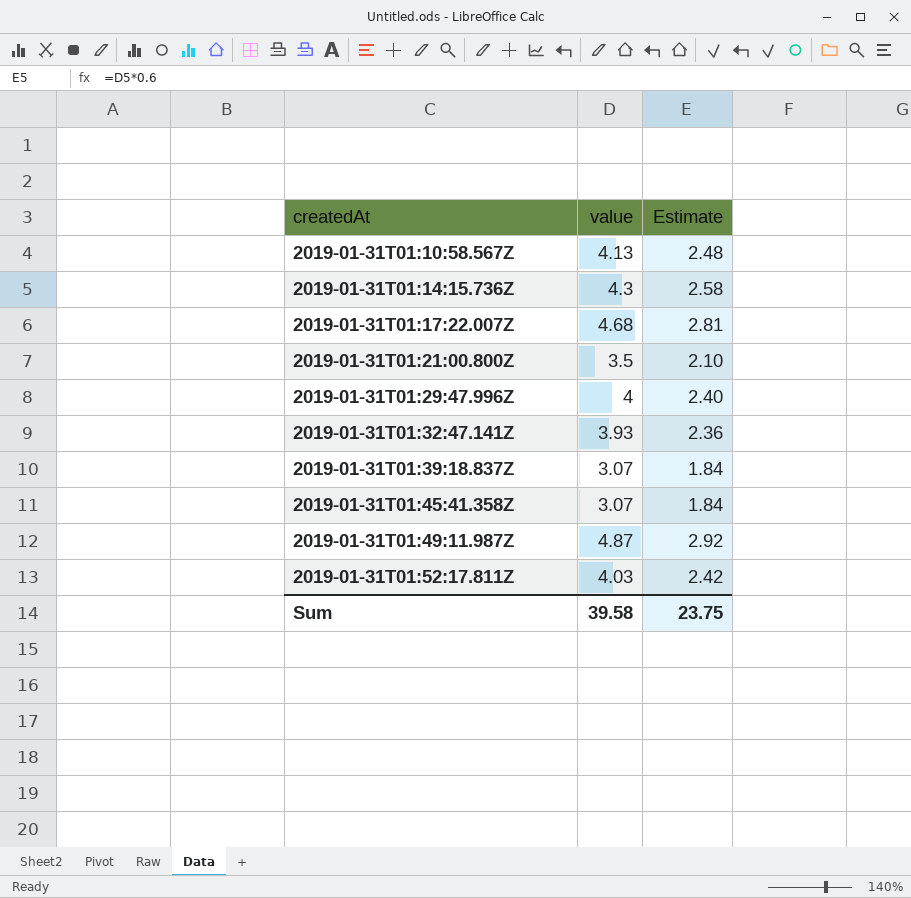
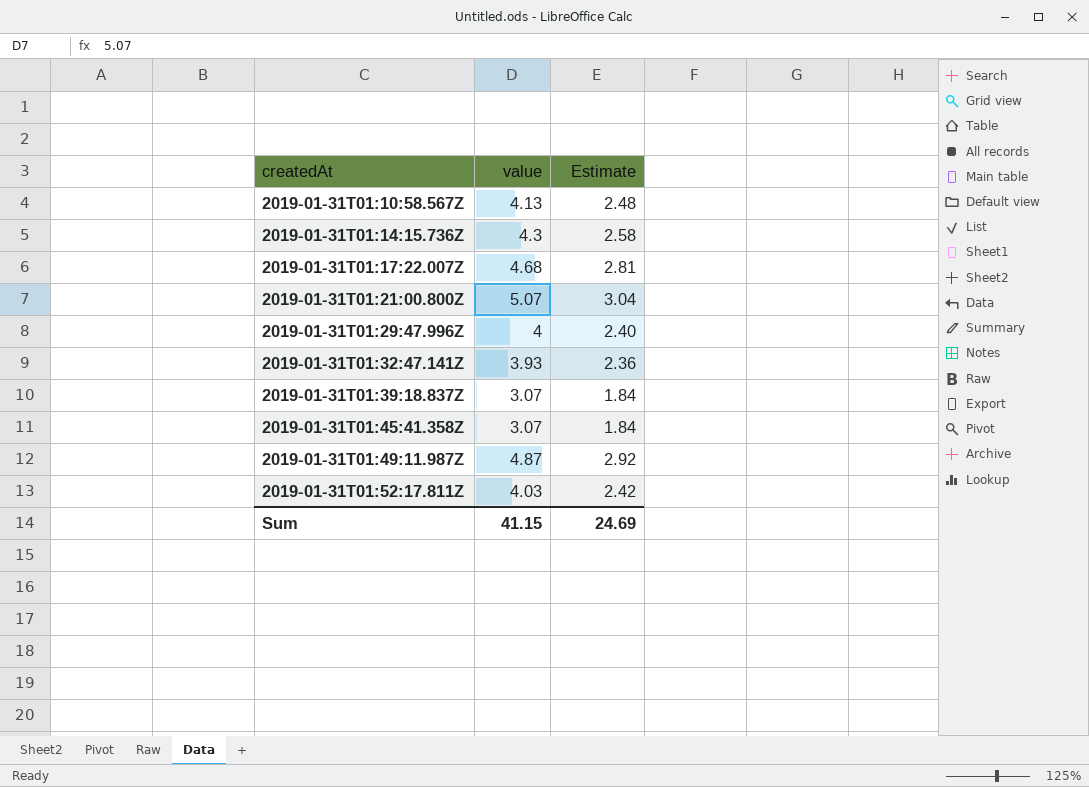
2019-01-31T01:21:00.800Z | value: 3.5 -> 5.07
2019-01-31T01:21:00.800Z | Estimate: 2.10 -> 3.04
Sum | value: 39.58 -> 41.15
Sum | Estimate: 23.75 -> 24.69

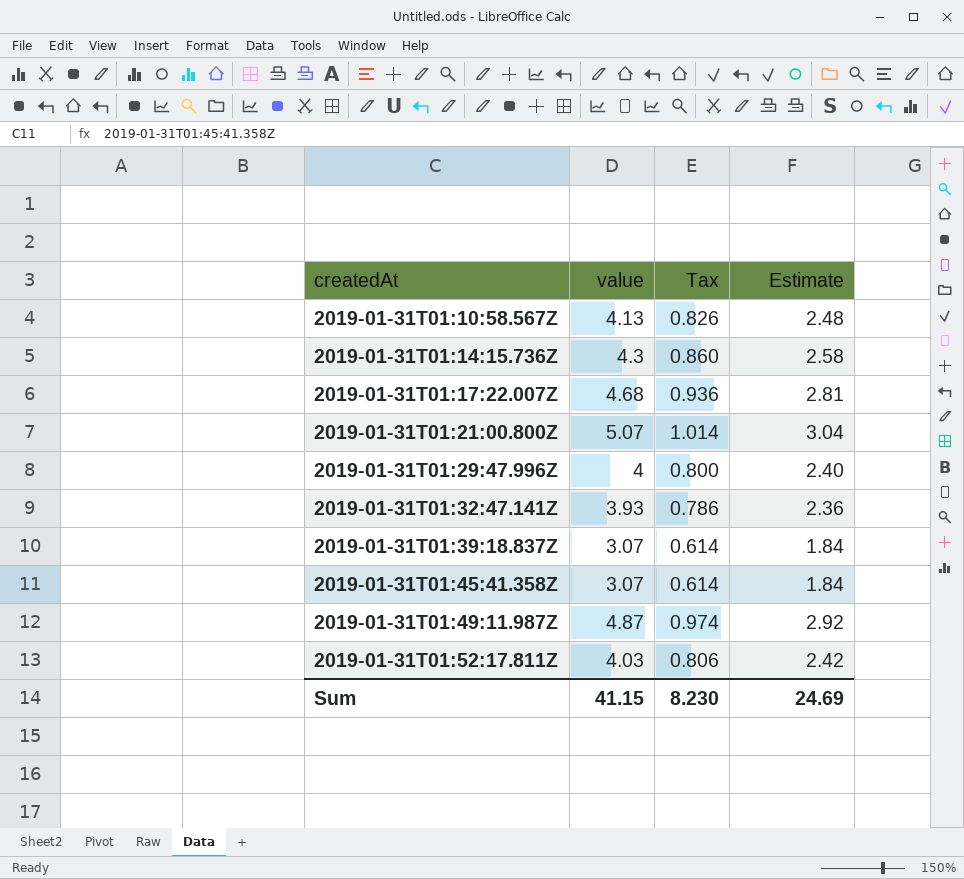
column Tax | formula: none -> [value] * 0.2

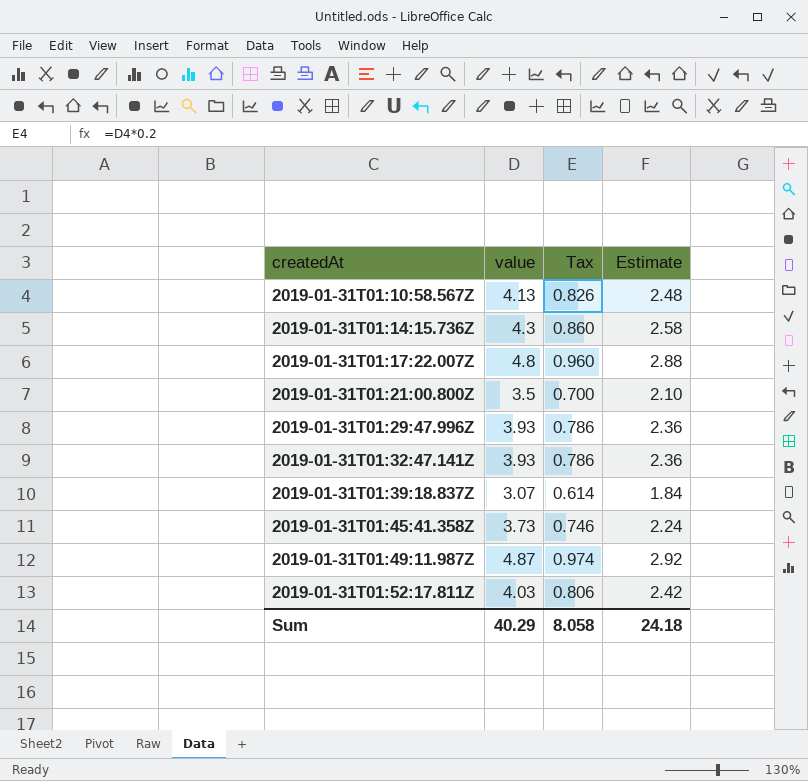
2019-01-31T01:17:22.007Z | value: 4.68 -> 4.8
2019-01-31T01:17:22.007Z | Tax: 0.936 -> 0.960
2019-01-31T01:17:22.007Z | Estimate: 2.81 -> 2.88
2019-01-31T01:21:00.800Z | value: 5.07 -> 3.5
2019-01-31T01:21:00.800Z | Tax: 1.014 -> 0.700
2019-01-31T01:21:00.800Z | Estimate: 3.04 -> 2.10
2019-01-31T01:29:47.996Z | value: 4 -> 3.93
2019-01-31T01:29:47.996Z | Tax: 0.800 -> 0.786
2019-01-31T01:29:47.996Z | Estimate: 2.40 -> 2.36
2019-01-31T01:45:41.358Z | value: 3.07 -> 3.73
2019-01-31T01:45:41.358Z | Tax: 0.614 -> 0.746
2019-01-31T01:45:41.358Z | Estimate: 1.84 -> 2.24
Sum | value: 41.15 -> 40.29
Sum | Tax: 8.230 -> 8.058
Sum | Estimate: 24.69 -> 24.18

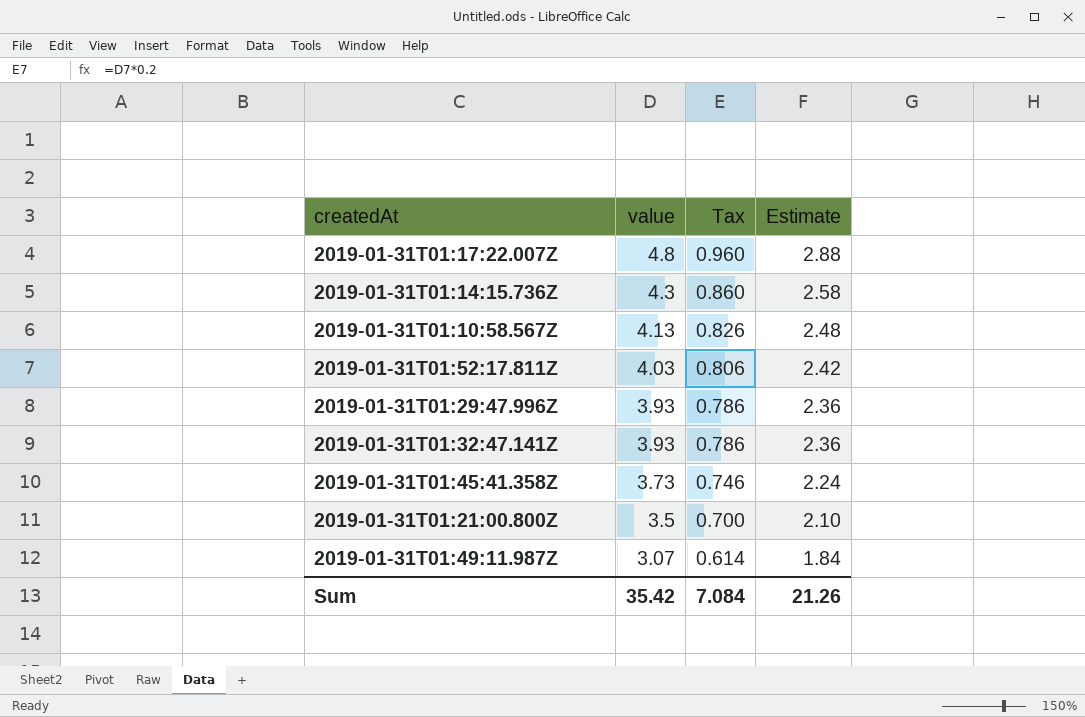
row order: createdAt ascending -> value descending
row 2019-01-31T01:39:18.837Z: 3.07 | 0.614 | 1.84 -> none
2019-01-31T01:49:11.987Z | value: 4.87 -> 3.07
2019-01-31T01:49:11.987Z | Tax: 0.974 -> 0.614
2019-01-31T01:49:11.987Z | Estimate: 2.92 -> 1.84
Sum | value: 40.29 -> 35.42
Sum | Tax: 8.058 -> 7.084
Sum | Estimate: 24.18 -> 21.26

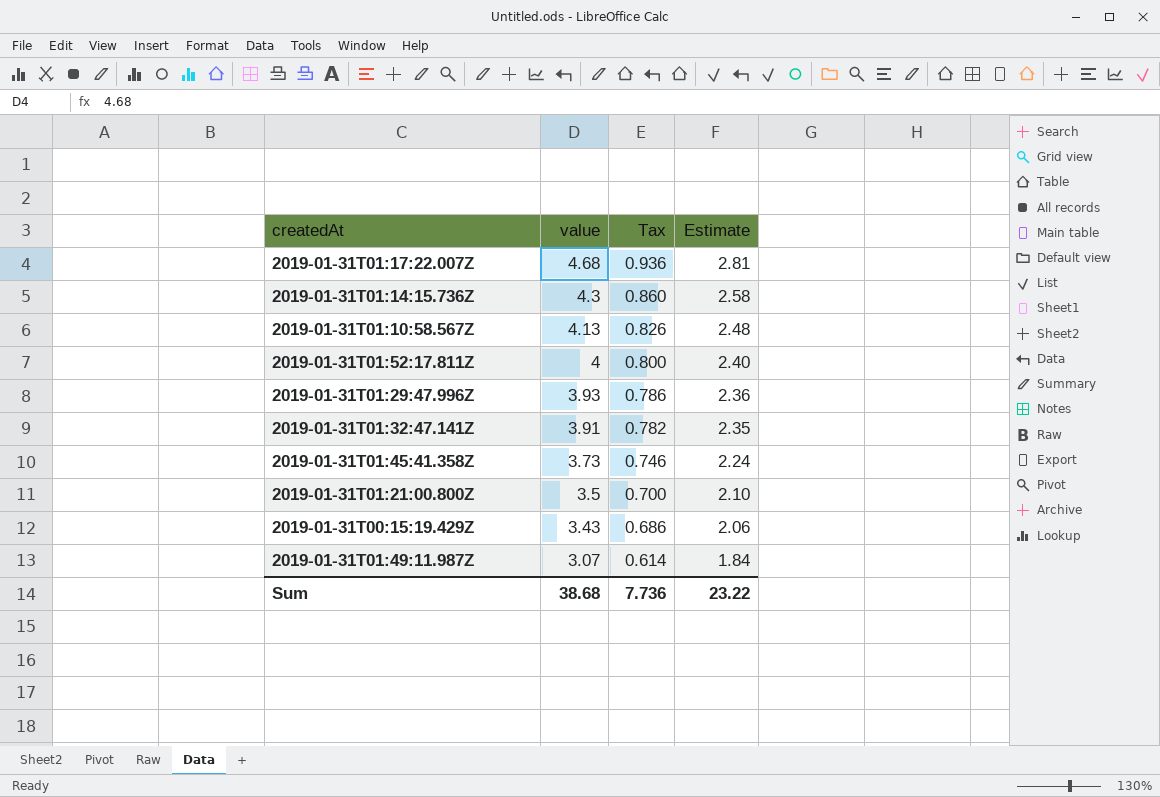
2019-01-31T01:17:22.007Z | value: 4.8 -> 4.68
2019-01-31T01:17:22.007Z | Tax: 0.960 -> 0.936
2019-01-31T01:17:22.007Z | Estimate: 2.88 -> 2.81
2019-01-31T01:52:17.811Z | value: 4.03 -> 4
2019-01-31T01:52:17.811Z | Tax: 0.806 -> 0.800
2019-01-31T01:52:17.811Z | Estimate: 2.42 -> 2.40
2019-01-31T01:32:47.141Z | value: 3.93 -> 3.91
2019-01-31T01:32:47.141Z | Tax: 0.786 -> 0.782
2019-01-31T01:32:47.141Z | Estimate: 2.36 -> 2.35
row 2019-01-31T00:15:19.429Z: none -> 3.43 | 0.686 | 2.06
Sum | value: 35.42 -> 38.68
Sum | Tax: 7.084 -> 7.736
Sum | Estimate: 21.26 -> 23.22

